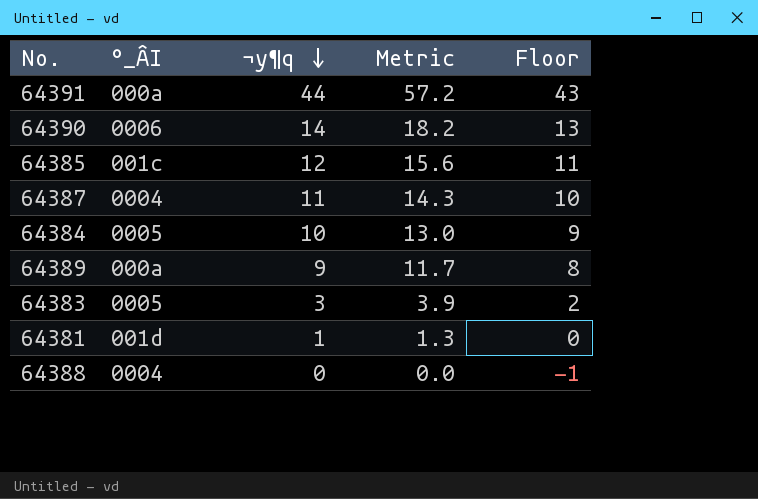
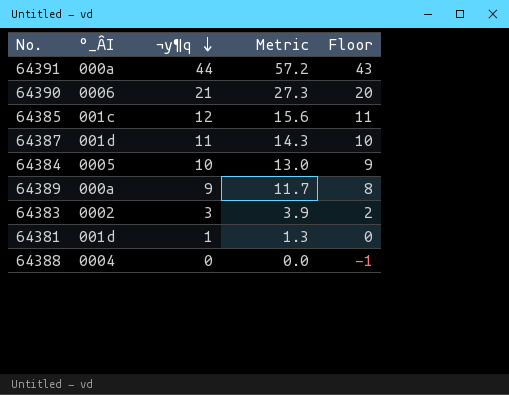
64390 | ¬y¶q: 14 -> 21
64390 | Metric: 18.2 -> 27.3
64390 | Floor: 13 -> 20
64387 | °_ÂI: 0004 -> 001d
64383 | °_ÂI: 0005 -> 0002

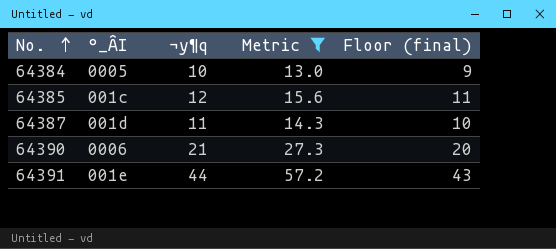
filter: none -> Metric >= 13.0
row order: ¬y¶q descending -> No. ascending
column name: Floor -> Floor (final)
64391 | °_ÂI: 000a -> 001e

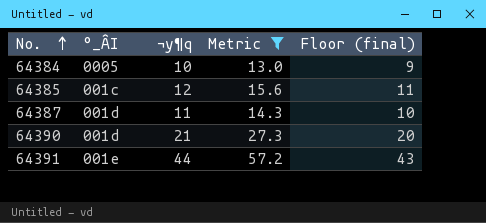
64390 | °_ÂI: 0006 -> 001d

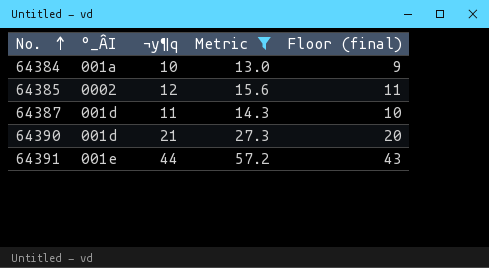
64384 | °_ÂI: 0005 -> 001a
64385 | °_ÂI: 001c -> 0002

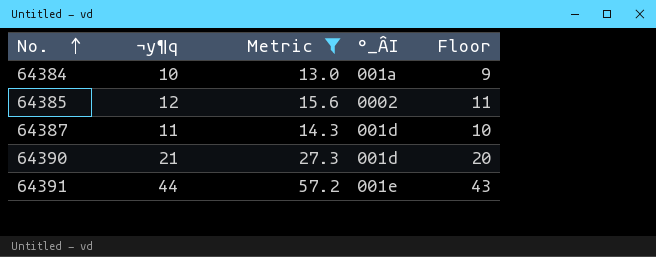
column °_ÂI | position: 2 -> 4
column name: Floor (final) -> Floor

